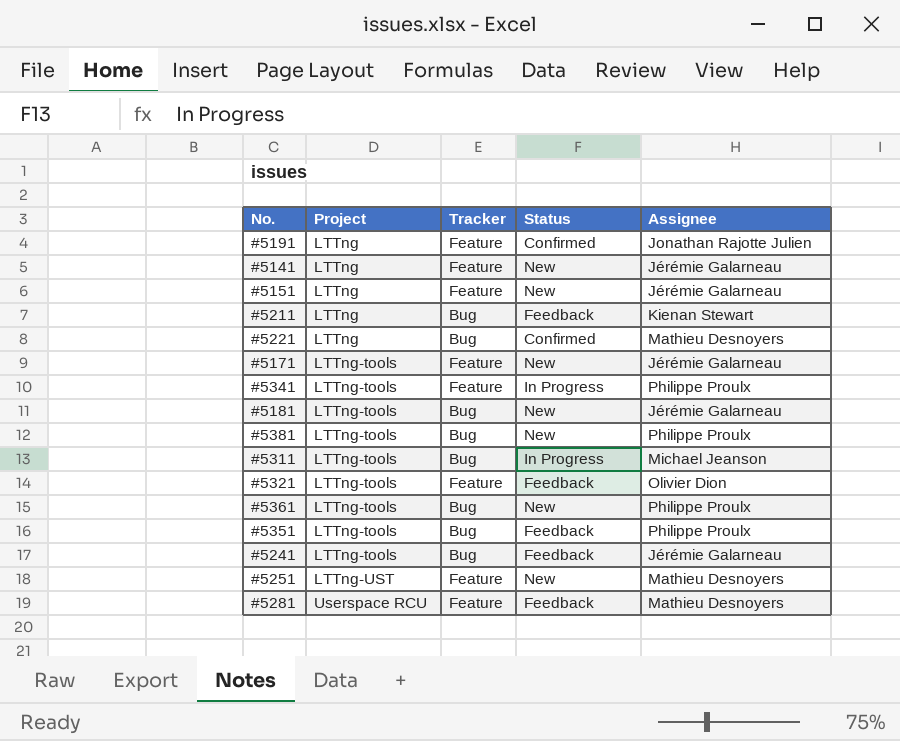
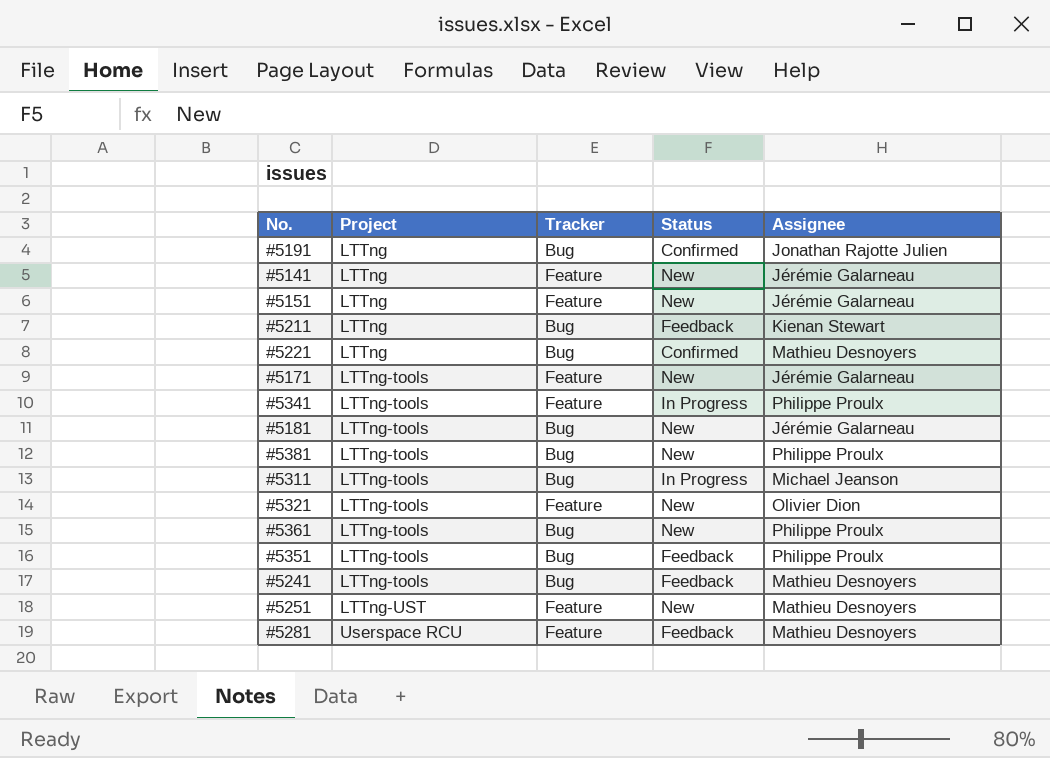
#5191 | Tracker: Feature -> Bug
#5321 | Status: Feedback -> New
#5241 | Assignee: Jérémie Galarneau -> Mathieu Desnoyers

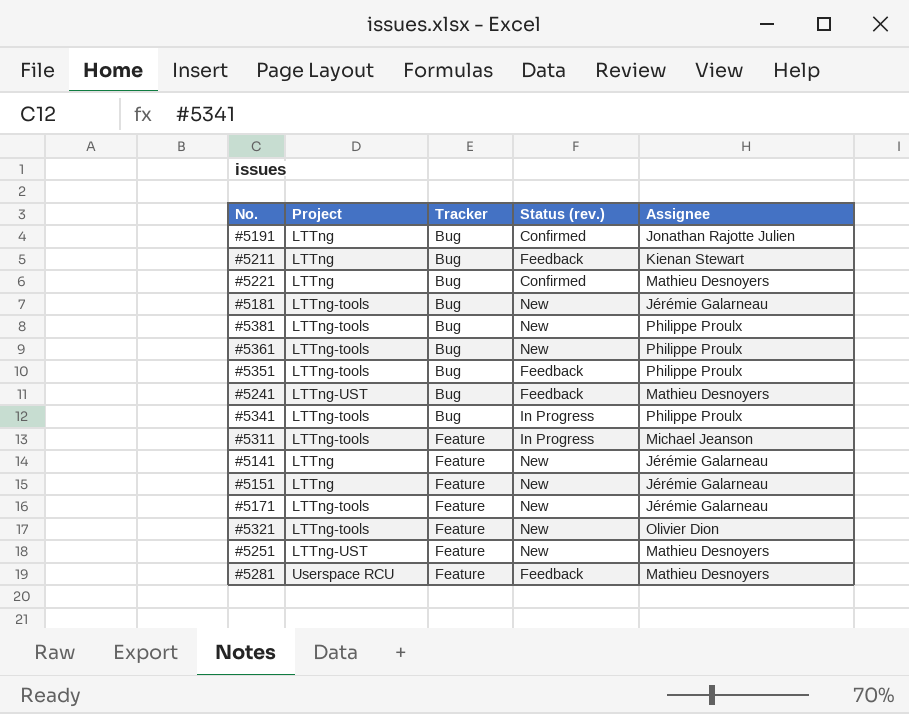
row order: Project ascending -> Tracker ascending
column name: Status -> Status (rev.)
#5241 | Project: LTTng-tools -> LTTng-UST
#5341 | Tracker: Feature -> Bug
#5311 | Tracker: Bug -> Feature

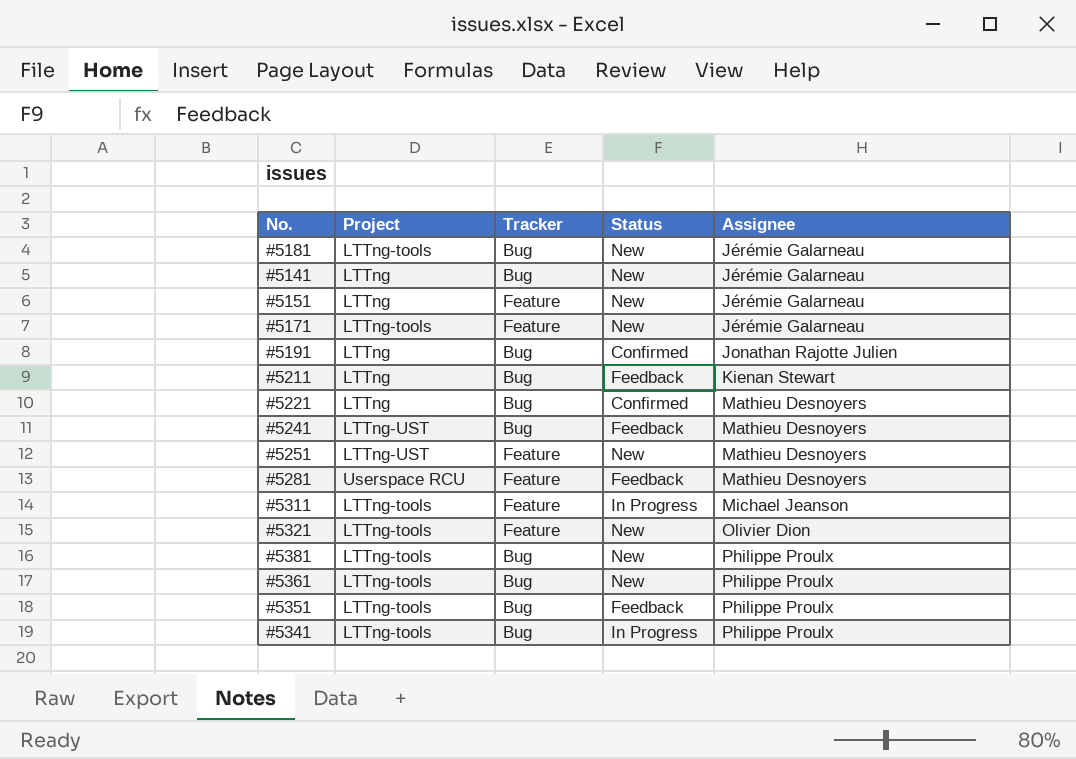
row order: Tracker ascending -> Assignee ascending
column name: Status (rev.) -> Status
#5141 | Tracker: Feature -> Bug

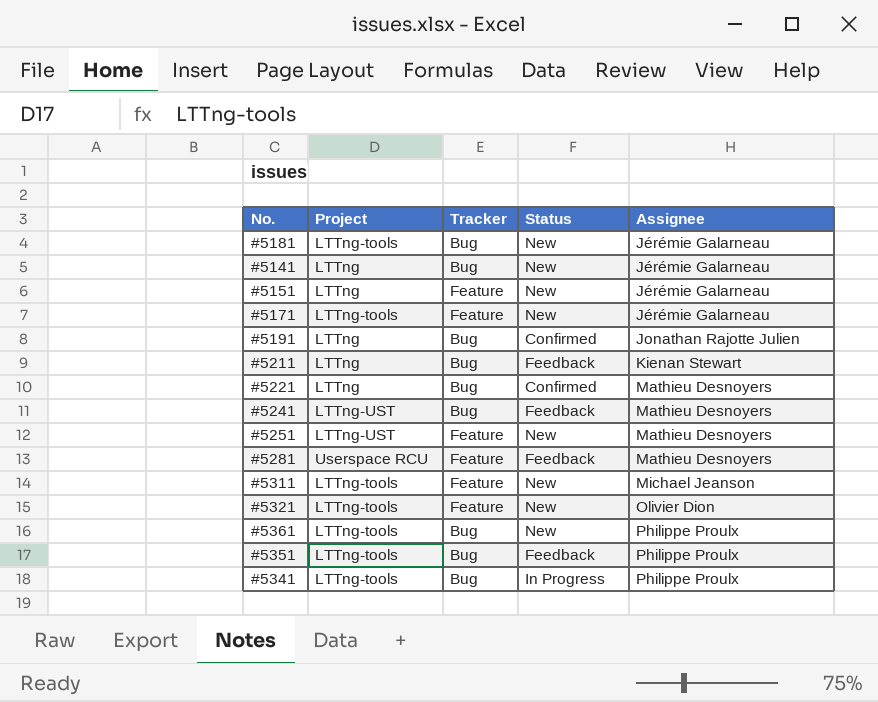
row #5381: LTTng-tools | Bug | New | Philippe Proulx -> none
#5311 | Status: In Progress -> New

